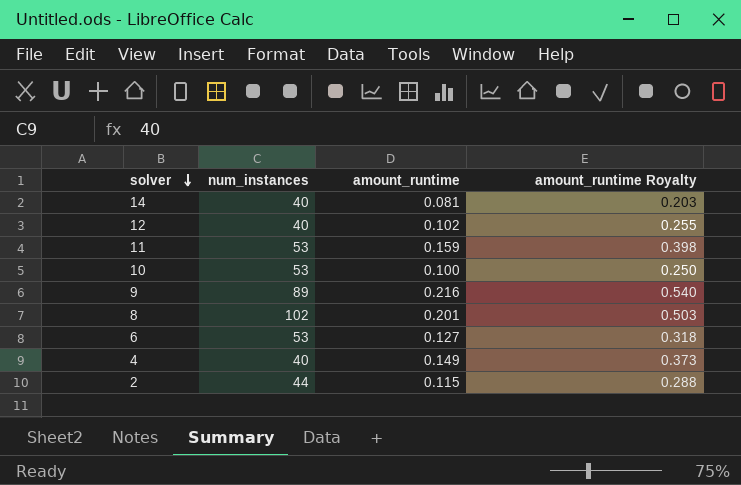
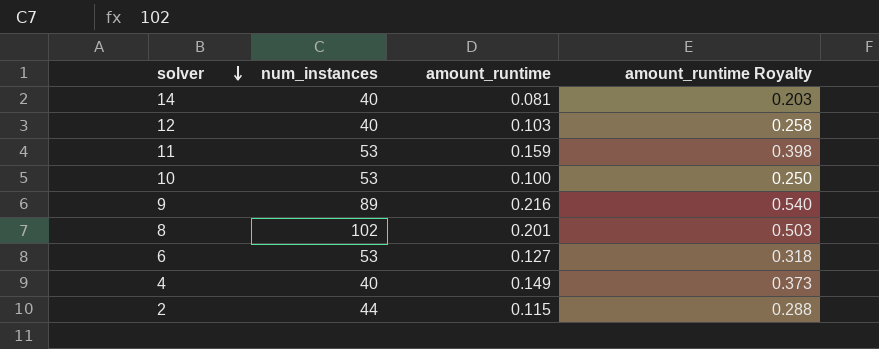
12 | amount_runtime: 0.102 -> 0.103
12 | amount_runtime Royalty: 0.255 -> 0.258

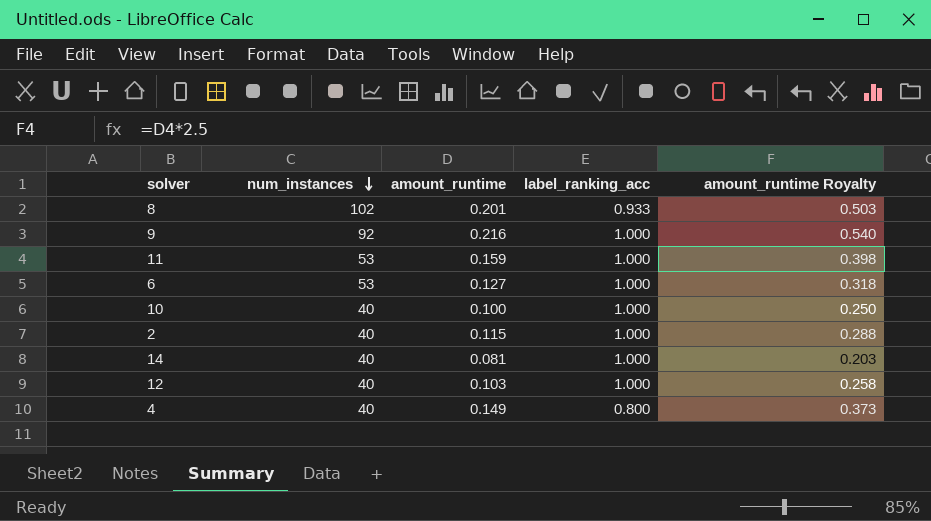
row order: solver descending -> num_instances descending
column label_ranking_acc | position: none -> 4
9 | num_instances: 89 -> 92
10 | num_instances: 53 -> 40
2 | num_instances: 44 -> 40

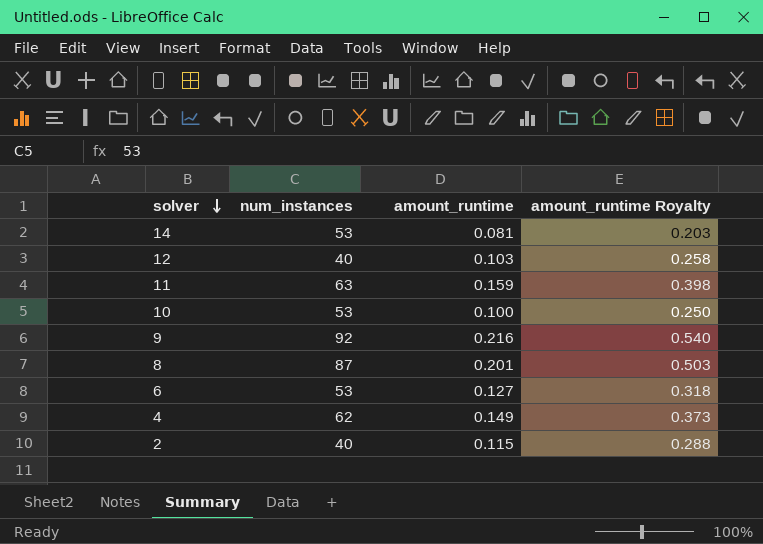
row order: num_instances descending -> solver descending
column label_ranking_acc | position: 4 -> none
14 | num_instances: 40 -> 53
11 | num_instances: 53 -> 63
10 | num_instances: 40 -> 53
8 | num_instances: 102 -> 87
4 | num_instances: 40 -> 62

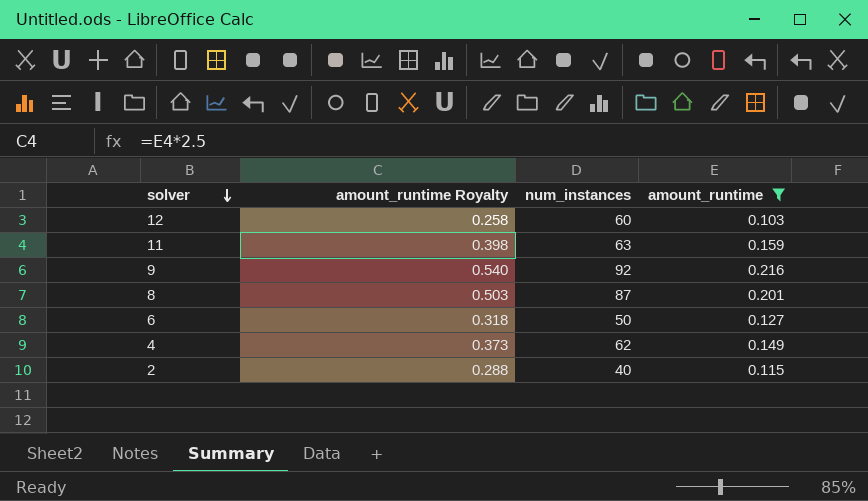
filter: none -> amount_runtime >= 0.103
column amount_runtime Royalty | position: 4 -> 2
12 | num_instances: 40 -> 60
6 | num_instances: 53 -> 50

